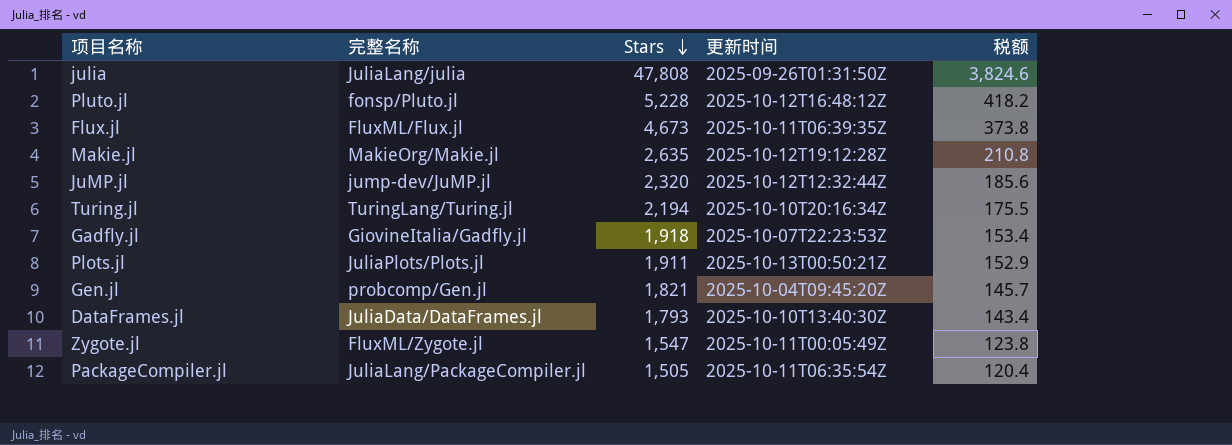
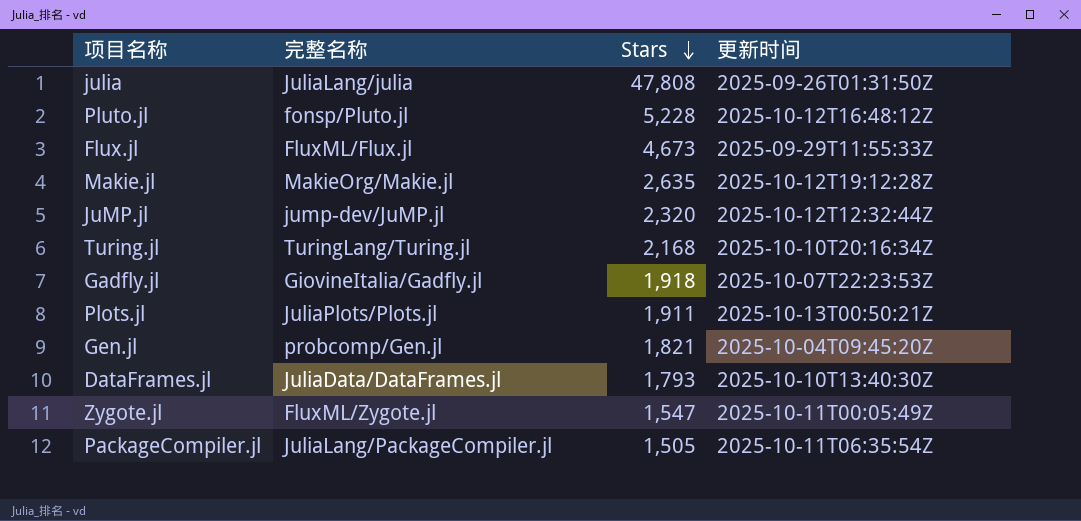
column 税额 | formula: [Stars] * 0.08 -> none
Flux.jl | 更新时间: 2025-10-11T06:39:35Z -> 2025-09-29T11:55:33Z
Turing.jl | Stars: 2,194 -> 2,168

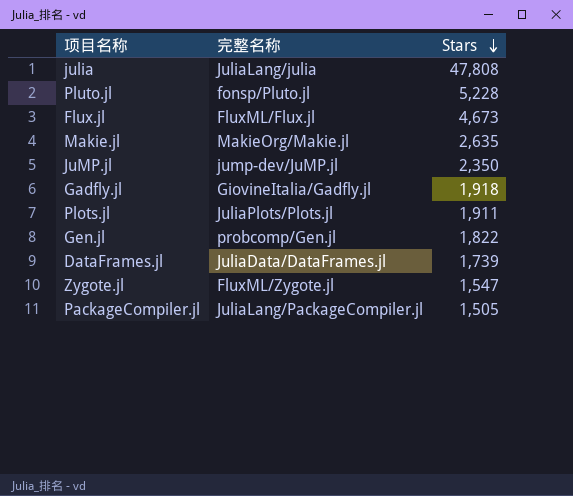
column 更新时间 | position: 4 -> none
row Turing.jl: TuringLang/Turing.jl | 2,168 | 2025-10-10T20:16:34Z -> none
JuMP.jl | Stars: 2,320 -> 2,350
Gen.jl | Stars: 1,821 -> 1,822
DataFrames.jl | Stars: 1,793 -> 1,739

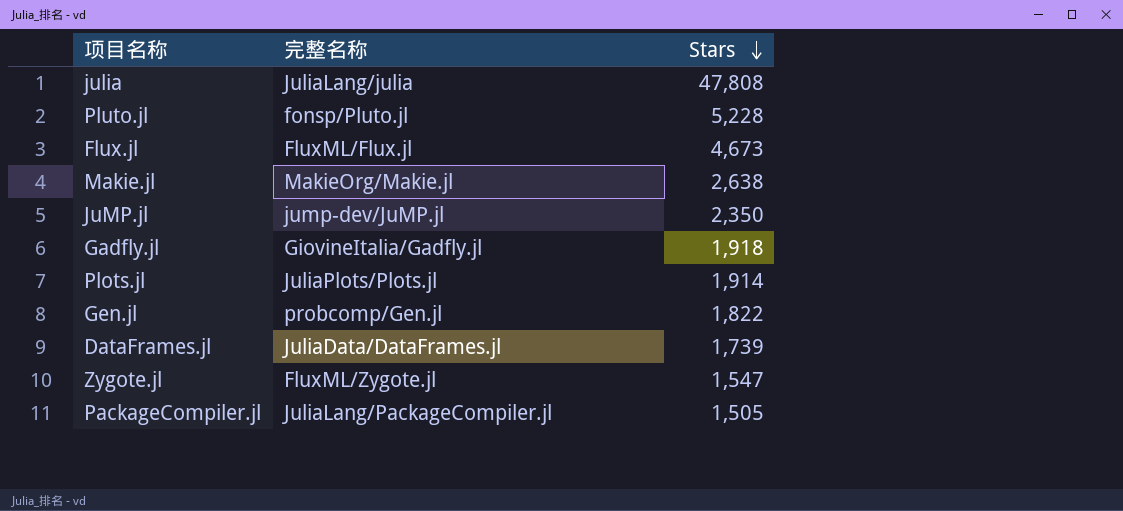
Makie.jl | Stars: 2,635 -> 2,638
Plots.jl | Stars: 1,911 -> 1,914

